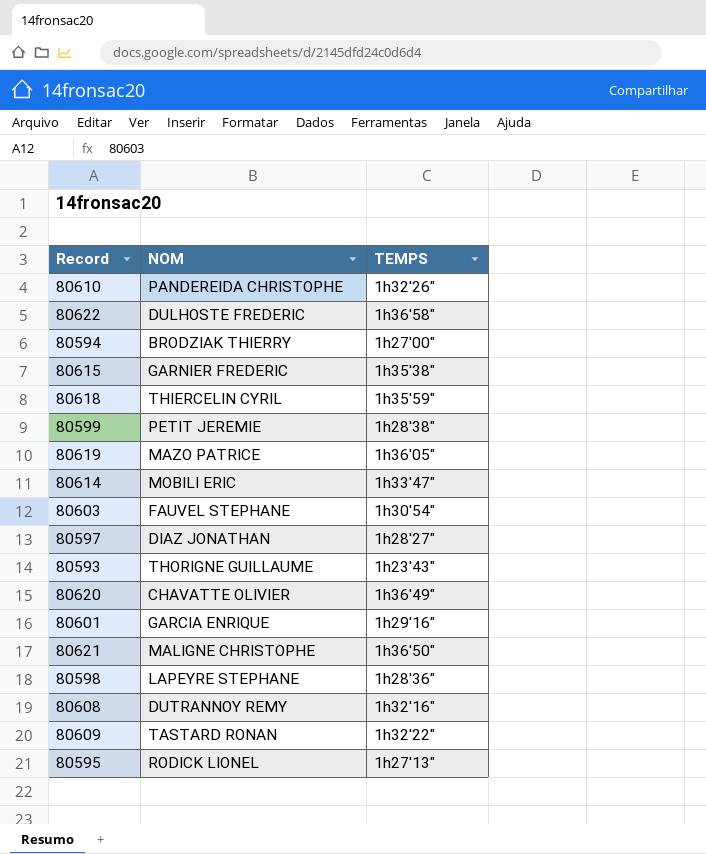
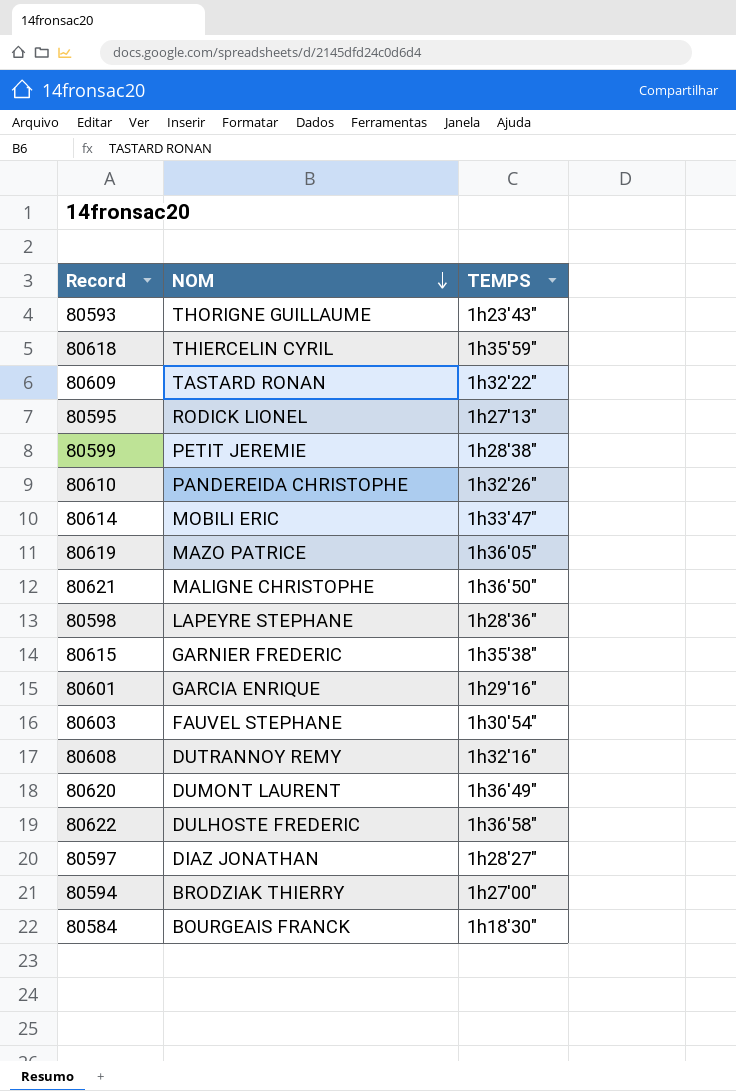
row order: none -> NOM descending
80620 | NOM: CHAVATTE OLIVIER -> DUMONT LAURENT
row 80584: none -> BOURGEAIS FRANCK | 1h18'30"

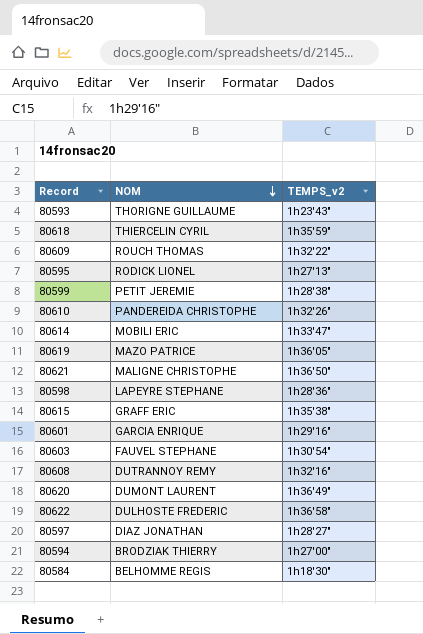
column name: TEMPS -> TEMPS_v2
80609 | NOM: TASTARD RONAN -> ROUCH THOMAS
80615 | NOM: GARNIER FREDERIC -> GRAFF ERIC
80584 | NOM: BOURGEAIS FRANCK -> BELHOMME REGIS

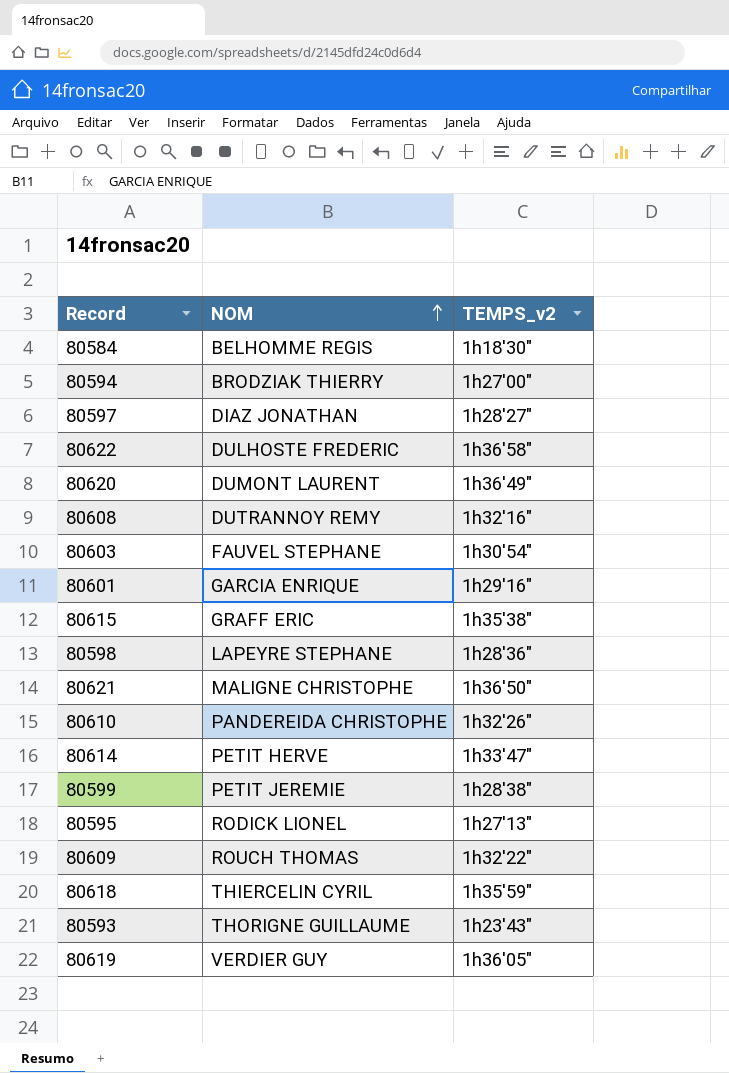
row order: NOM descending -> NOM ascending
80614 | NOM: MOBILI ERIC -> PETIT HERVE
80619 | NOM: MAZO PATRICE -> VERDIER GUY

